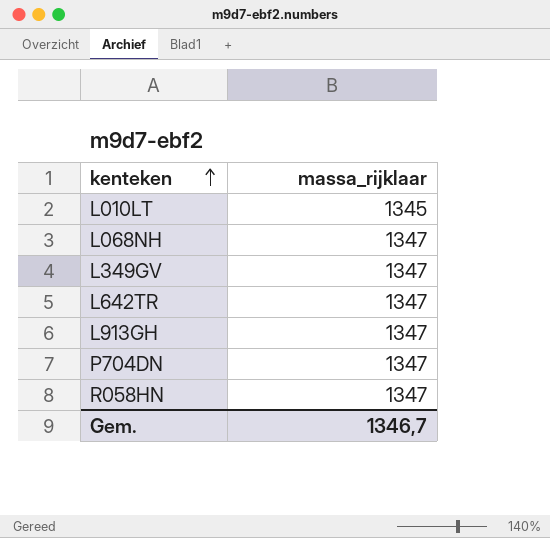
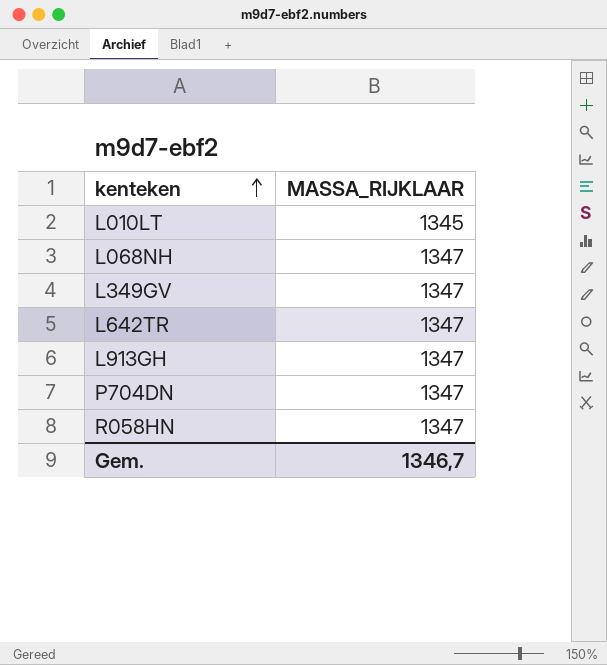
column name: massa_rijklaar -> MASSA_RIJKLAAR

